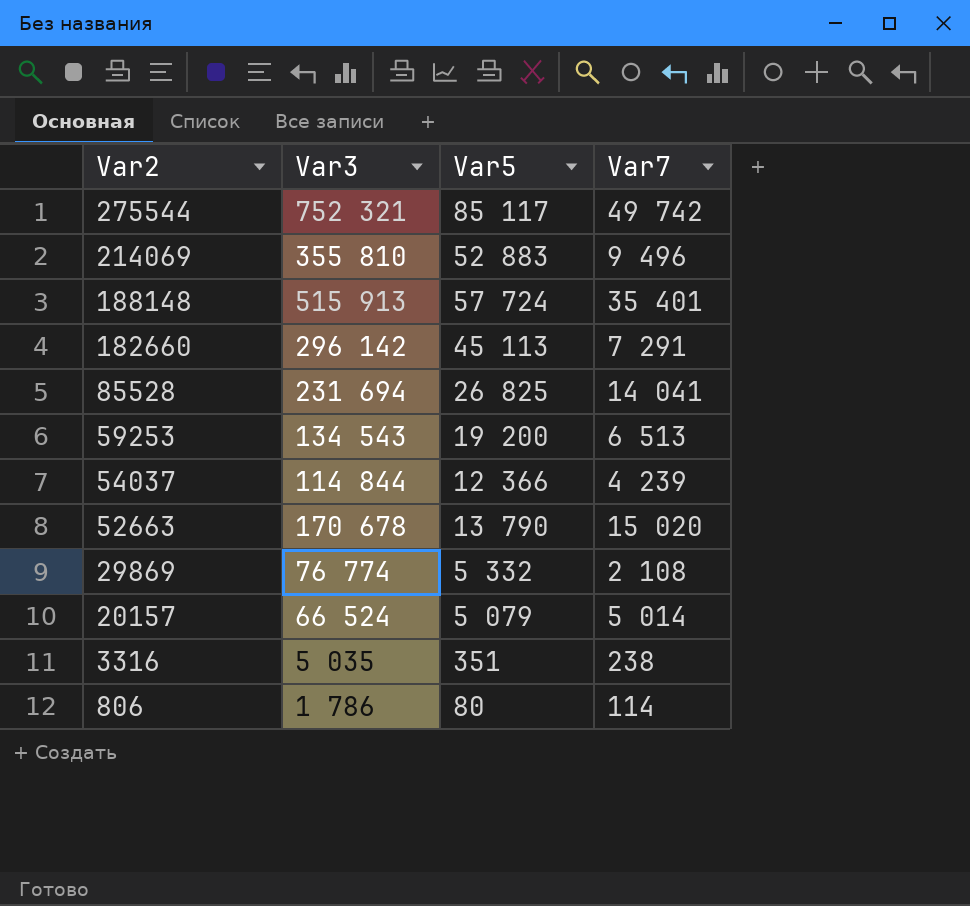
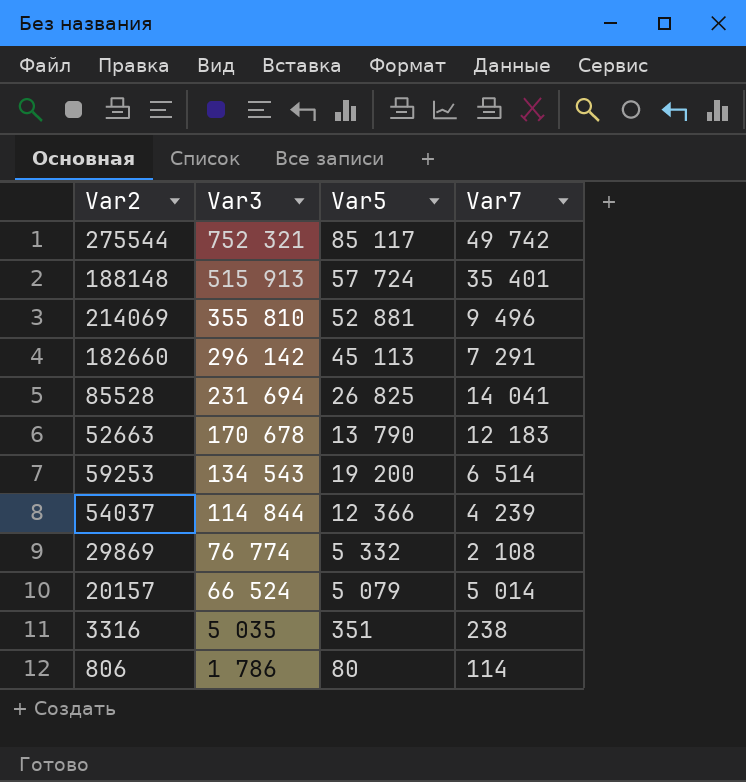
row order: Var2 descending -> Var3 descending
214069 | Var5: 52 883 -> 52 881
52663 | Var7: 15 020 -> 12 183
59253 | Var7: 6 513 -> 6 514

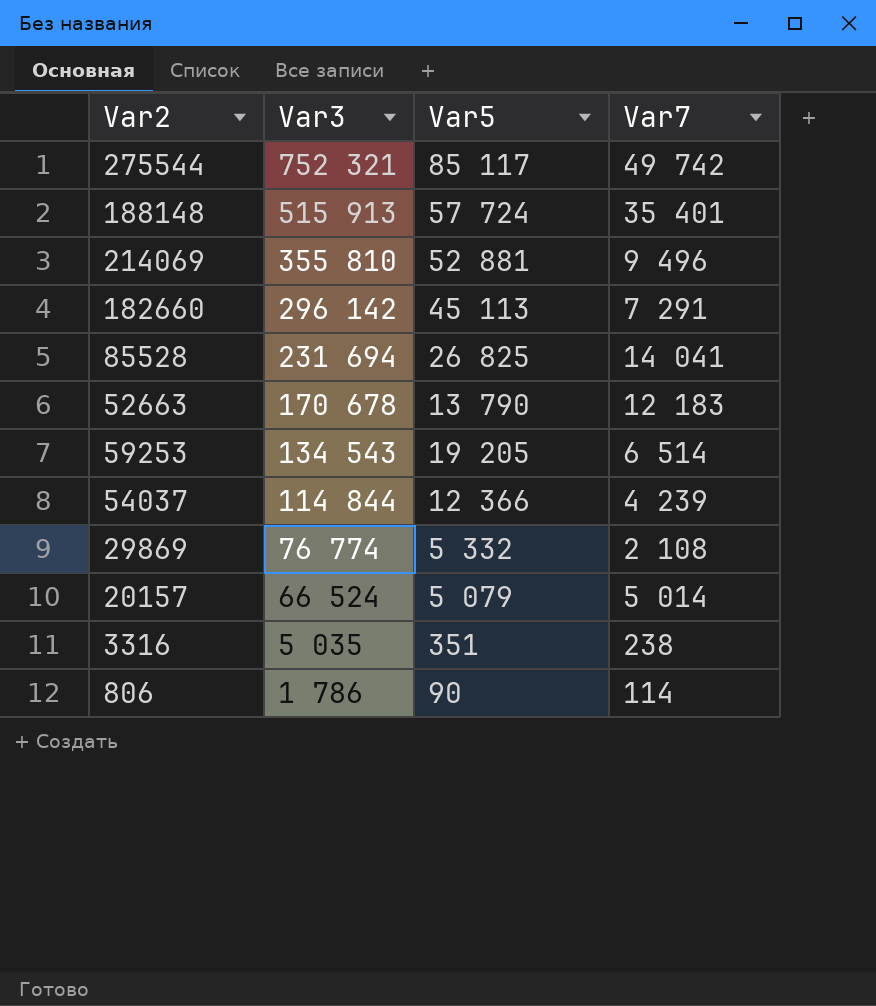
59253 | Var5: 19 200 -> 19 205
806 | Var5: 80 -> 90

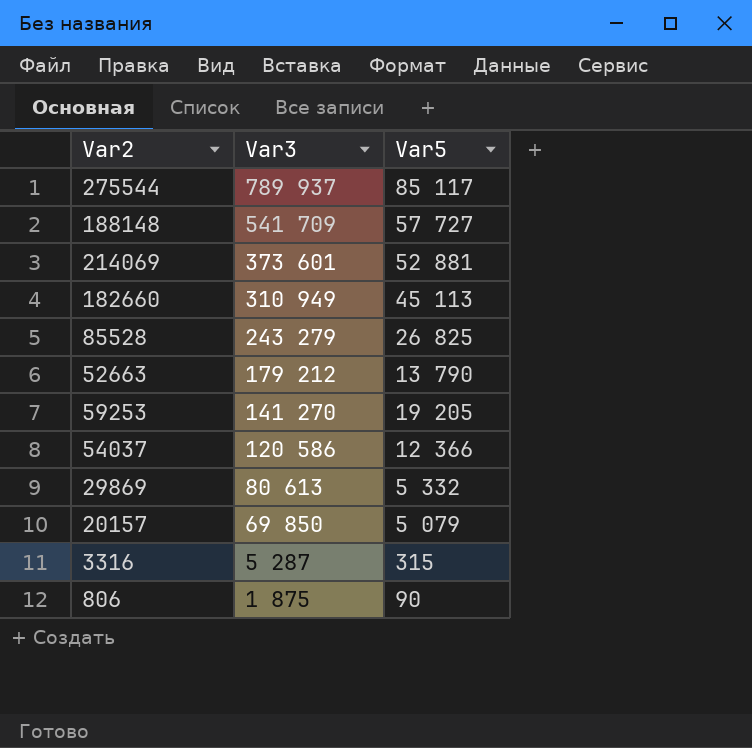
column Var7 | position: 4 -> none
275544 | Var3: 752 321 -> 789 937
188148 | Var3: 515 913 -> 541 709
188148 | Var5: 57 724 -> 57 727
214069 | Var3: 355 810 -> 373 601
182660 | Var3: 296 142 -> 310 949
85528 | Var3: 231 694 -> 243 279
52663 | Var3: 170 678 -> 179 212
59253 | Var3: 134 543 -> 141 270
54037 | Var3: 114 844 -> 120 586
29869 | Var3: 76 774 -> 80 613
20157 | Var3: 66 524 -> 69 850
3316 | Var3: 5 035 -> 5 287
3316 | Var5: 351 -> 315
806 | Var3: 1 786 -> 1 875

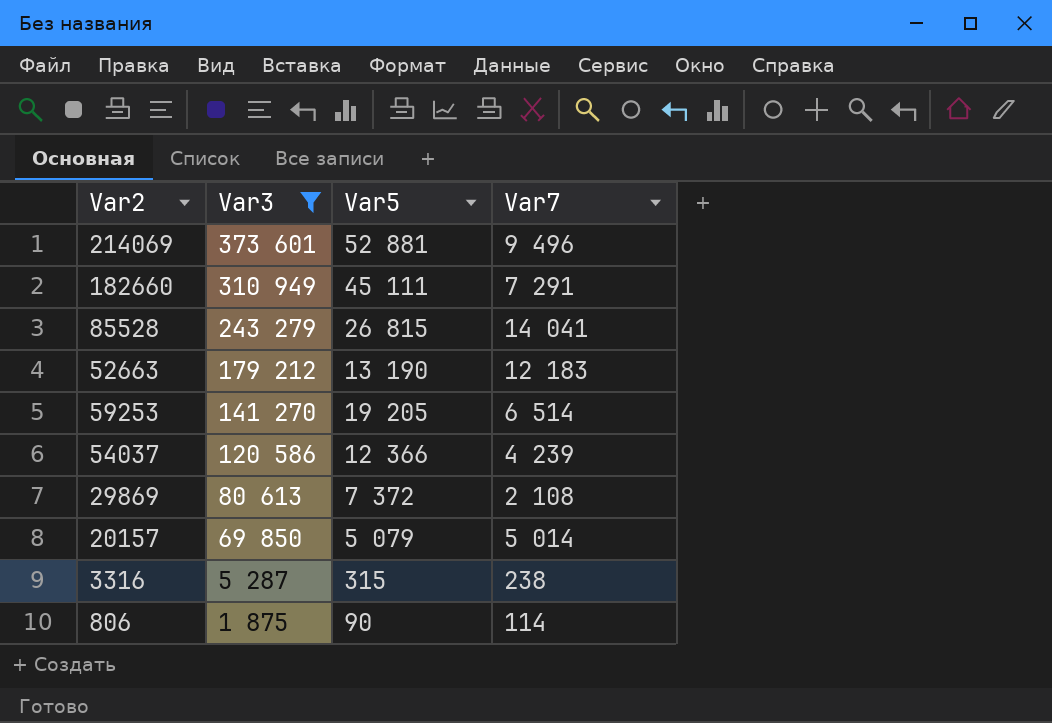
filter: none -> Var3 <= 373 601
column Var7 | position: none -> 4
182660 | Var5: 45 113 -> 45 111
85528 | Var5: 26 825 -> 26 815
52663 | Var5: 13 790 -> 13 190
29869 | Var5: 5 332 -> 7 372

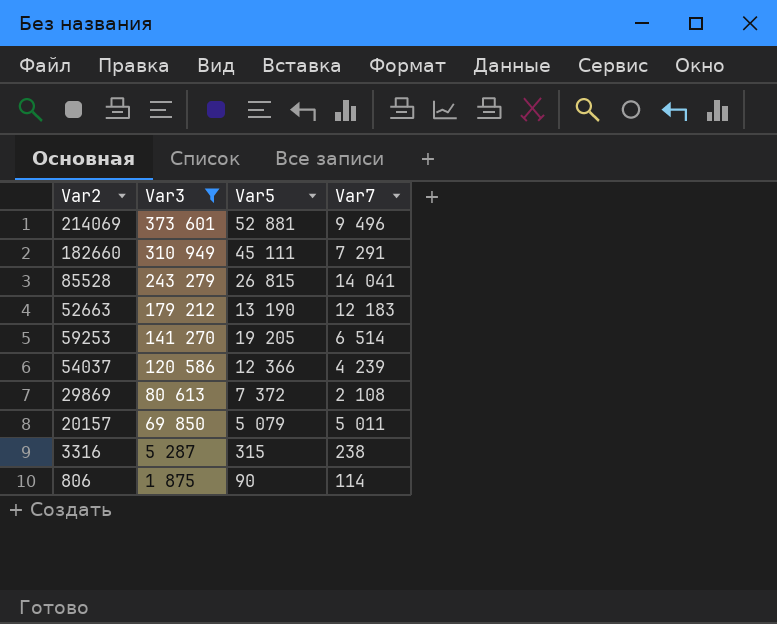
20157 | Var7: 5 014 -> 5 011

